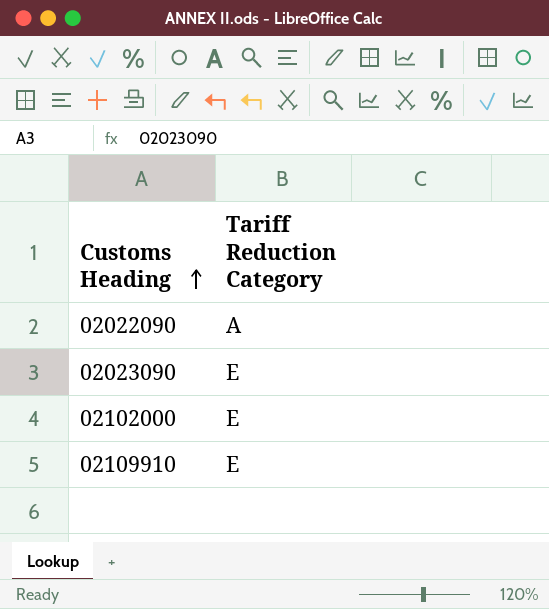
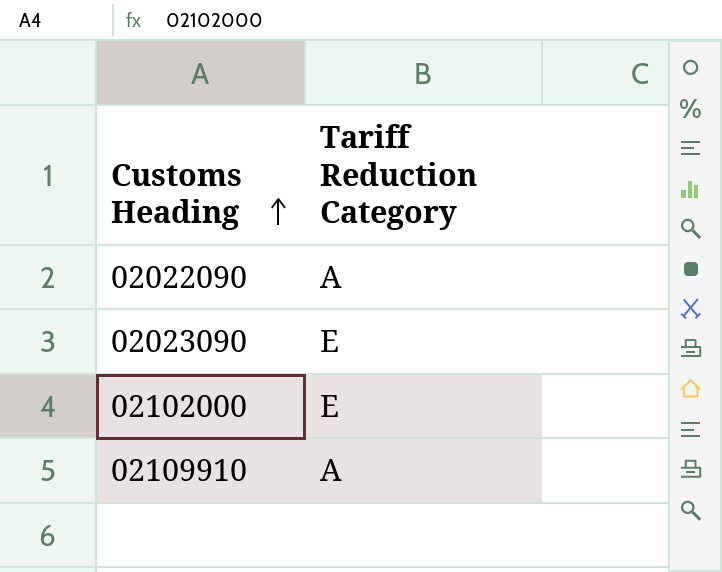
02109910 | Tariff Reduction Category: E -> A

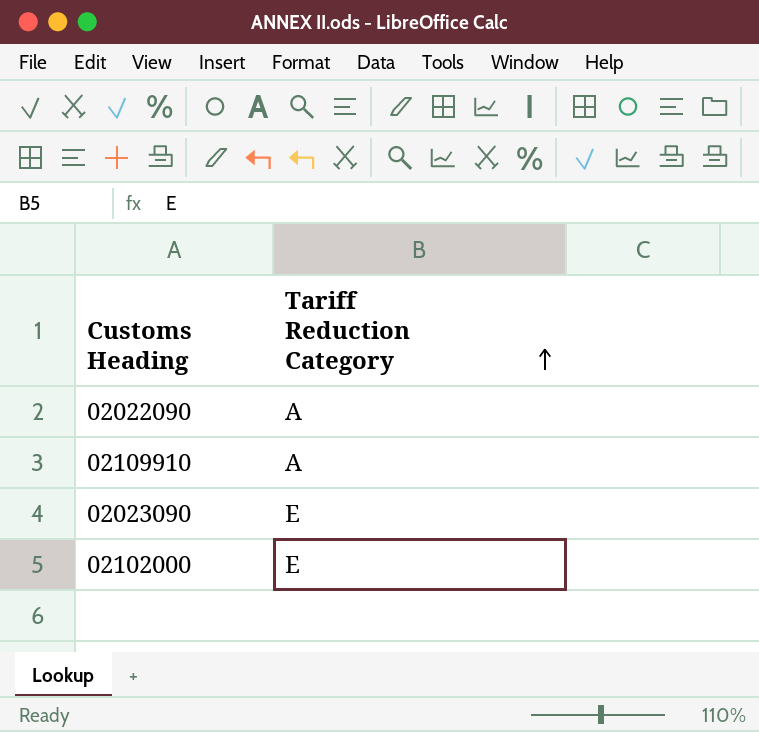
row order: Customs Heading ascending -> Tariff Reduction Category ascending

